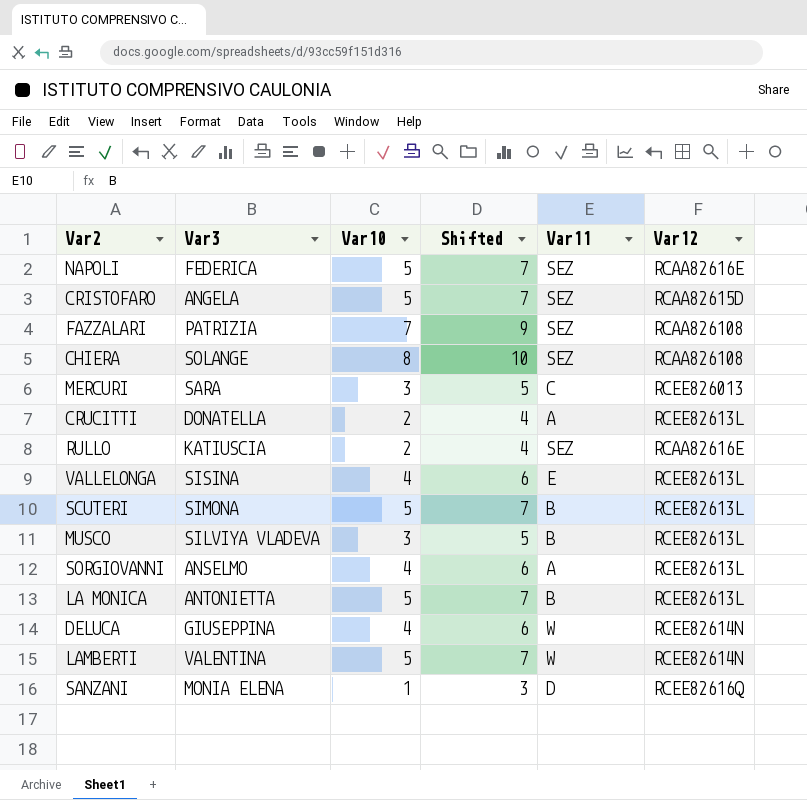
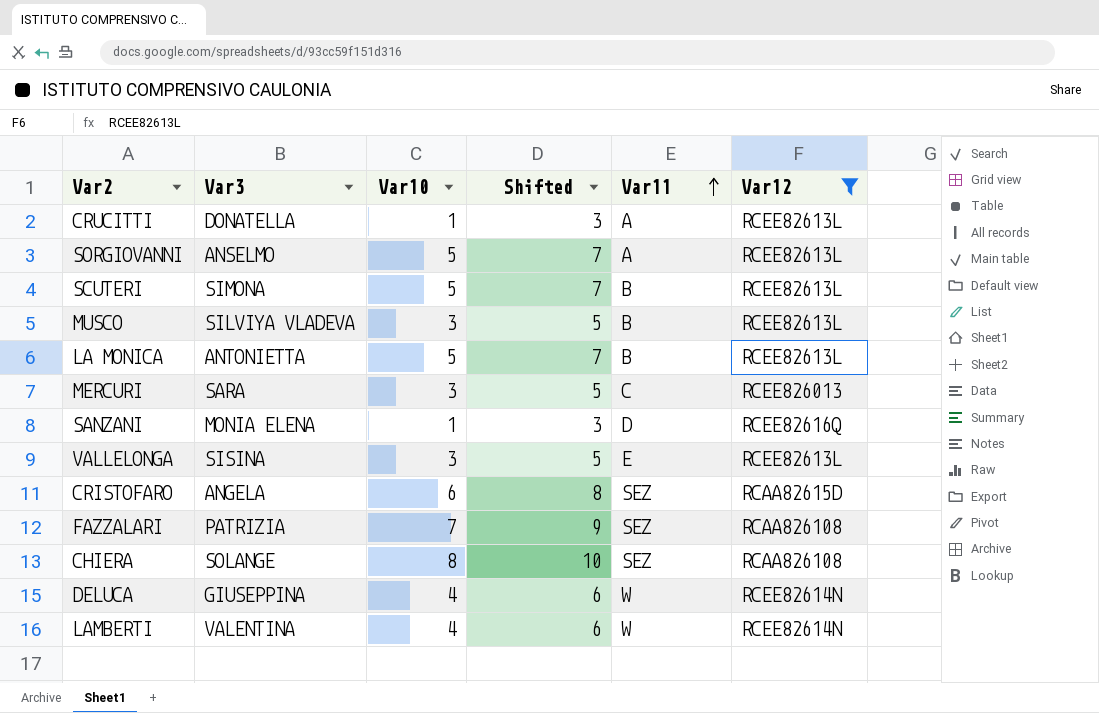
filter: none -> Var12 != RCAA82616E
row order: none -> Var11 ascending
CRUCITTI | Var10: 2 -> 1
CRUCITTI | Shifted: 4 -> 3
SORGIOVANNI | Var10: 4 -> 5
SORGIOVANNI | Shifted: 6 -> 7
VALLELONGA | Var10: 4 -> 3
VALLELONGA | Shifted: 6 -> 5
CRISTOFARO | Var10: 5 -> 6
CRISTOFARO | Shifted: 7 -> 8
LAMBERTI | Var10: 5 -> 4
LAMBERTI | Shifted: 7 -> 6

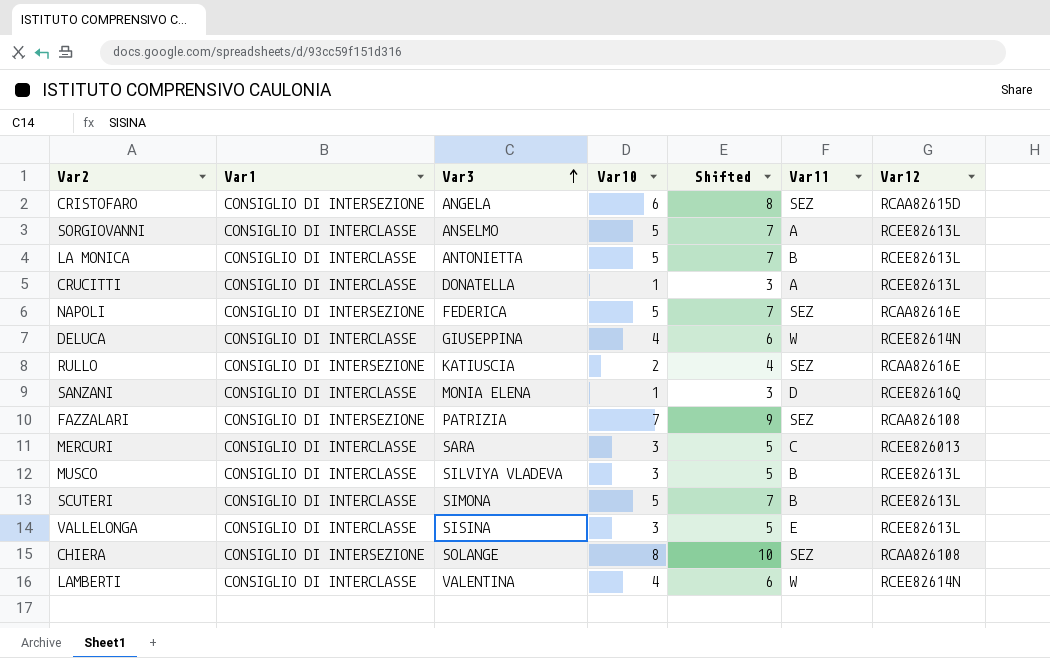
filter: Var12 != RCAA82616E -> none
row order: Var11 ascending -> Var3 ascending
column Var1 | position: none -> 2

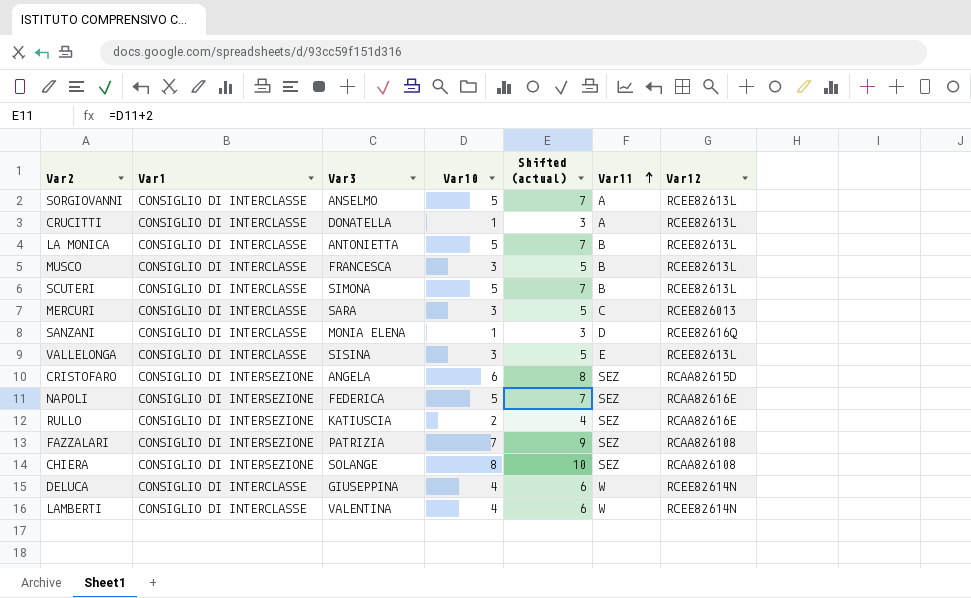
row order: Var3 ascending -> Var11 ascending
column name: Shifted -> Shifted (actual)
MUSCO | Var3: SILVIYA VLADEVA -> FRANCESCA

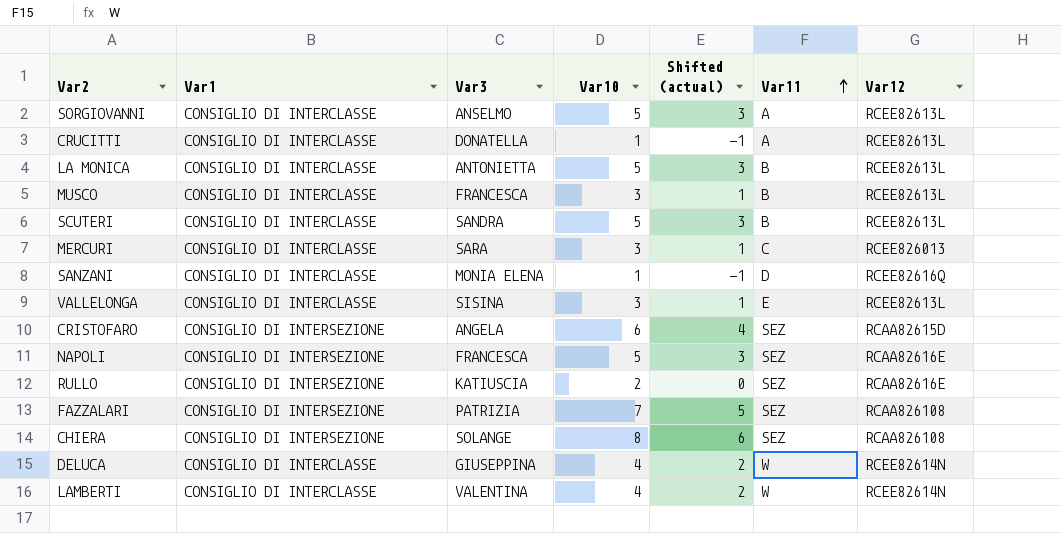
column Shifted (actual) | formula: [Var10] + 2 -> [Var10] - 2
SCUTERI | Var3: SIMONA -> SANDRA
NAPOLI | Var3: FEDERICA -> FRANCESCA

